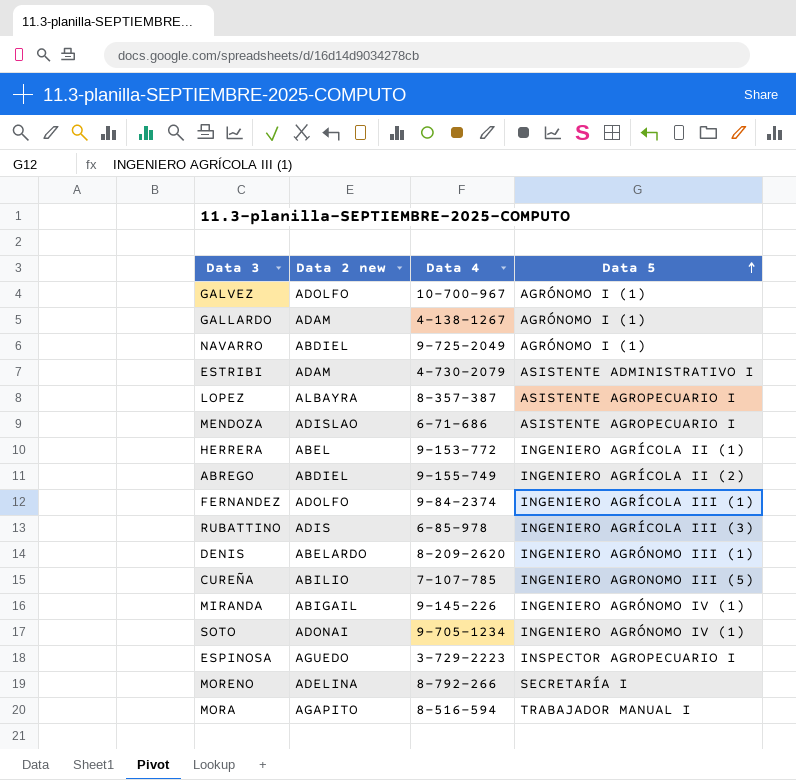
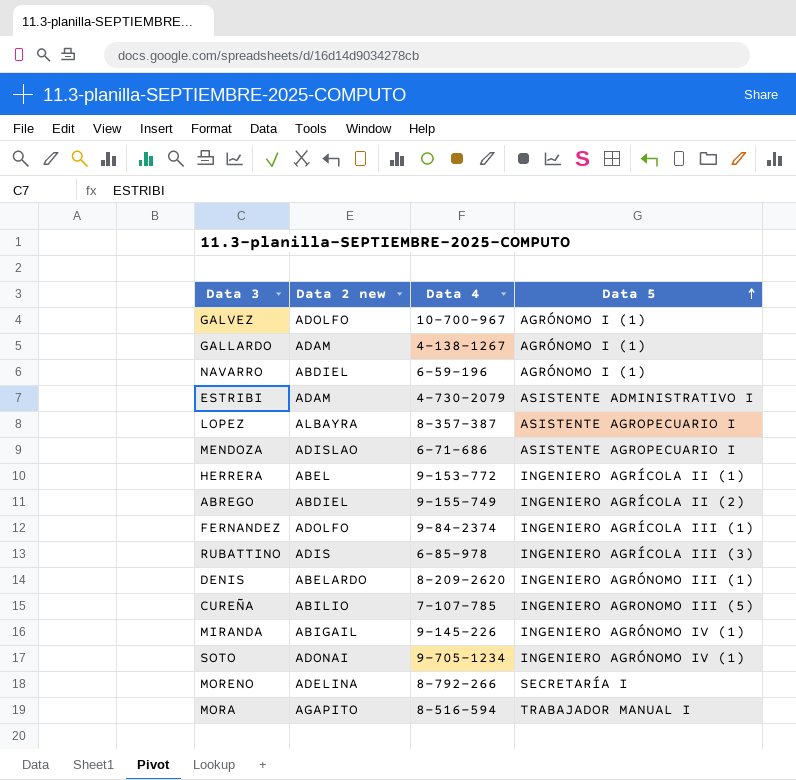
row ESPINOSA: AGUEDO | 3-729-2223 | INSPECTOR AGROPECUARIO I -> none
NAVARRO | Data 4: 9-725-2049 -> 6-59-196

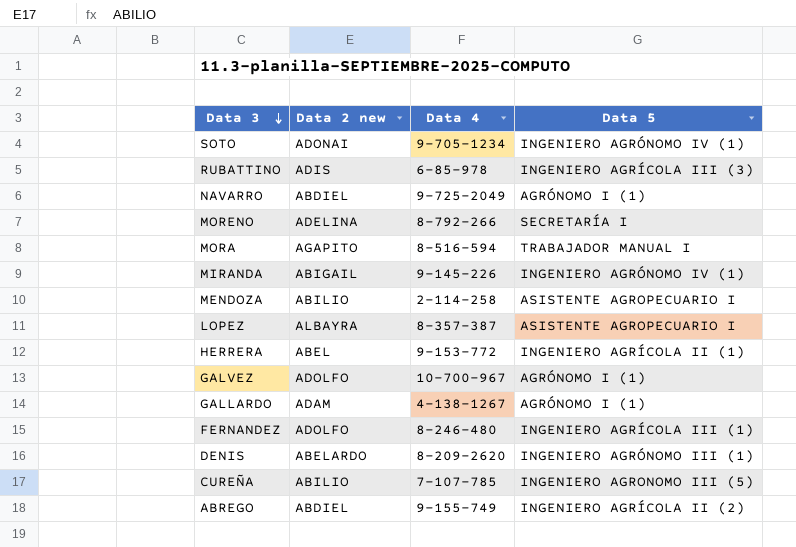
row order: Data 5 ascending -> Data 3 descending
row ESTRIBI: ADAM | 4-730-2079 | ASISTENTE ADMINISTRATIVO I -> none
NAVARRO | Data 4: 6-59-196 -> 9-725-2049
MENDOZA | Data 2 new: ADISLAO -> ABILIO
MENDOZA | Data 4: 6-71-686 -> 2-114-258
FERNANDEZ | Data 4: 9-84-2374 -> 8-246-480

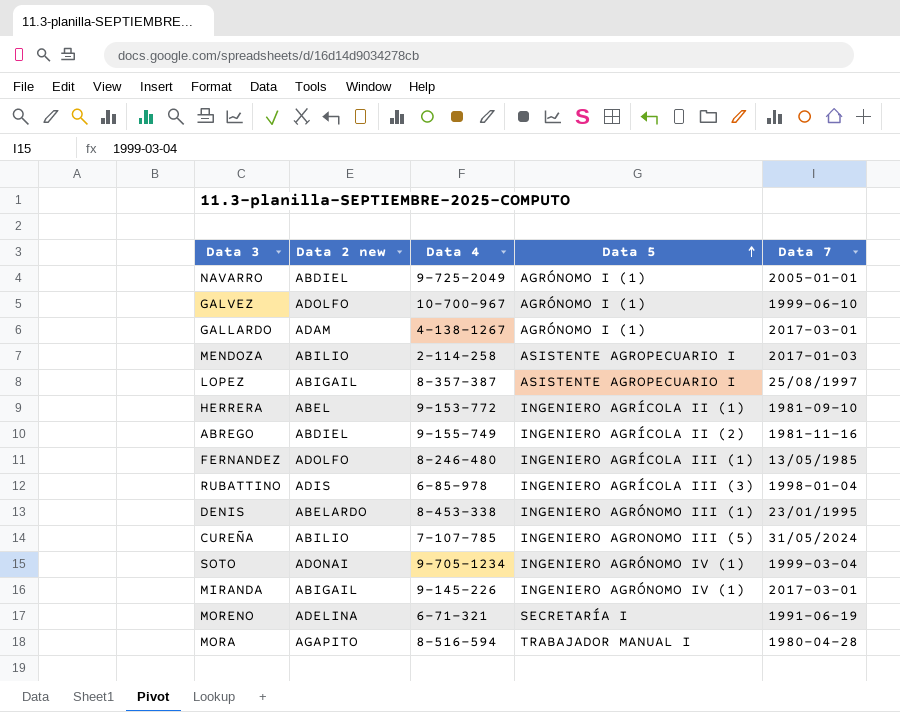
row order: Data 3 descending -> Data 5 ascending
column Data 7 | position: none -> 5
LOPEZ | Data 2 new: ALBAYRA -> ABIGAIL
DENIS | Data 4: 8-209-2620 -> 8-453-338
MORENO | Data 4: 8-792-266 -> 6-71-321

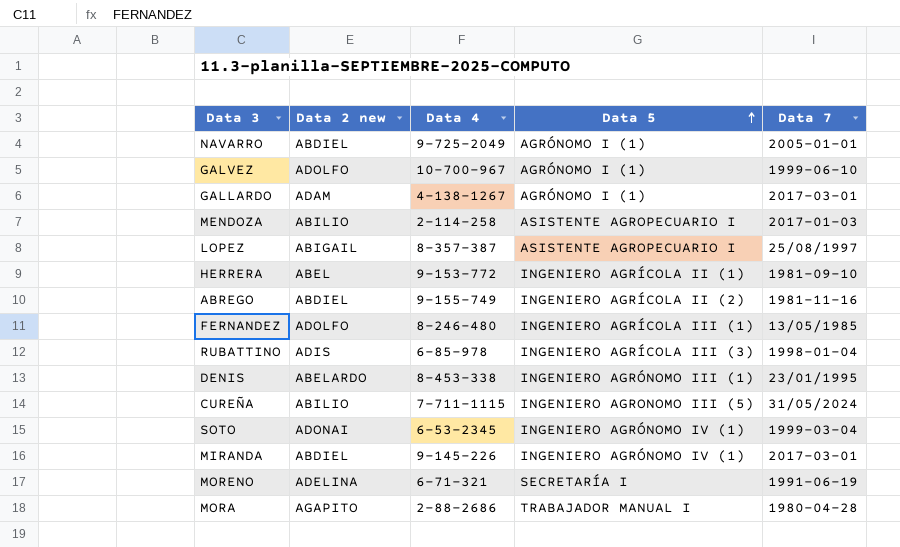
CUREÑA | Data 4: 7-107-785 -> 7-711-1115
SOTO | Data 4: 9-705-1234 -> 6-53-2345
MIRANDA | Data 2 new: ABIGAIL -> ABDIEL
MORA | Data 4: 8-516-594 -> 2-88-2686

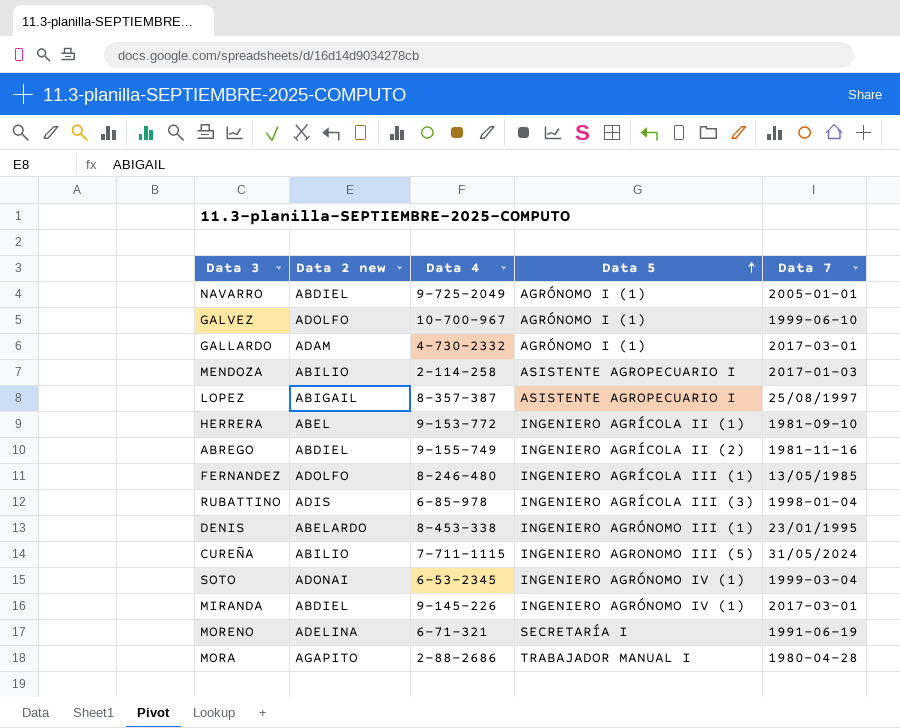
GALLARDO | Data 4: 4-138-1267 -> 4-730-2332

